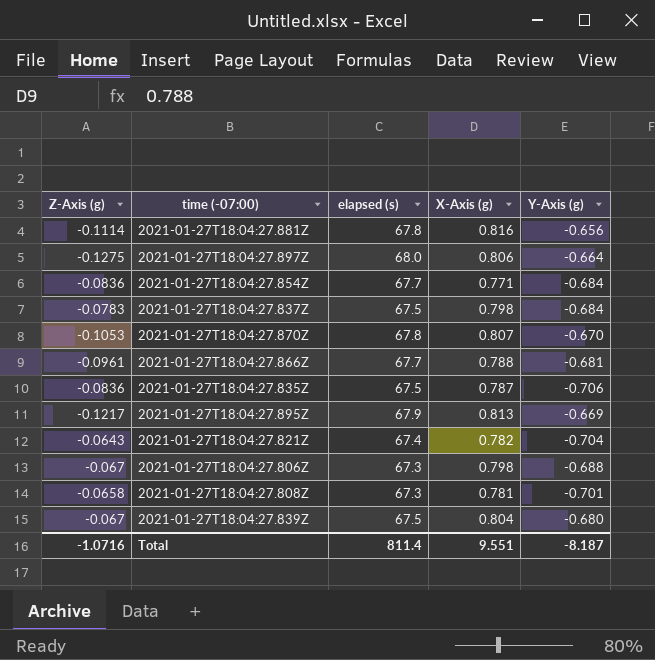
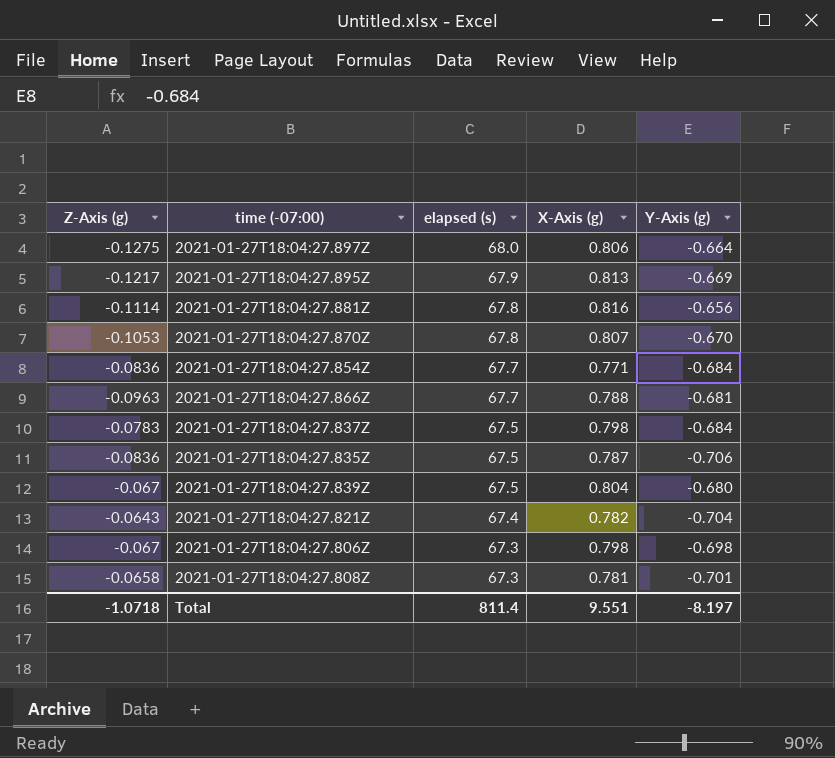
row order: none -> elapsed (s) descending
2021-01-27T18:04:27.866Z | Z-Axis (g): -0.0961 -> -0.0963
2021-01-27T18:04:27.806Z | Y-Axis (g): -0.688 -> -0.698
Total | Z-Axis (g): -1.0716 -> -1.0718
Total | Y-Axis (g): -8.187 -> -8.197

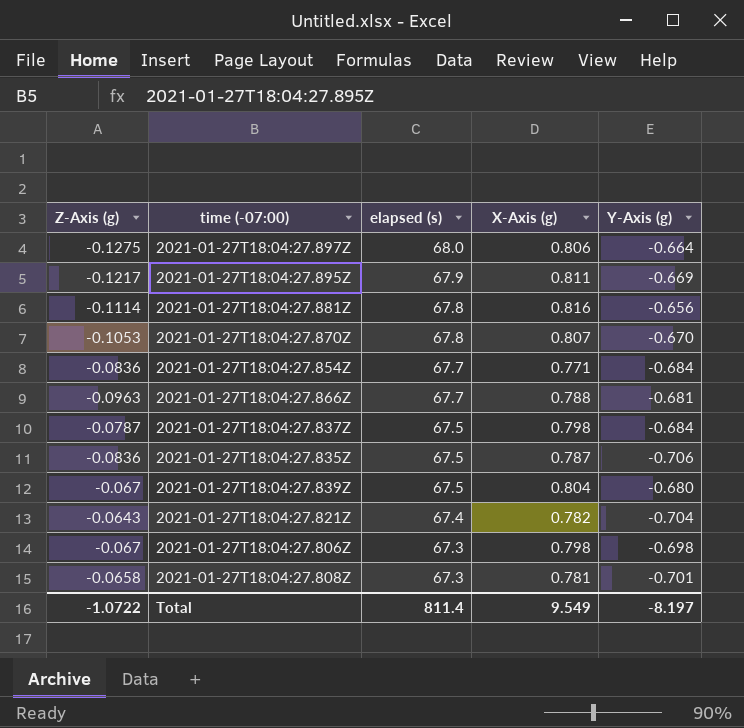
2021-01-27T18:04:27.895Z | X-Axis (g): 0.813 -> 0.811
2021-01-27T18:04:27.837Z | Z-Axis (g): -0.0783 -> -0.0787
Total | Z-Axis (g): -1.0718 -> -1.0722
Total | X-Axis (g): 9.551 -> 9.549

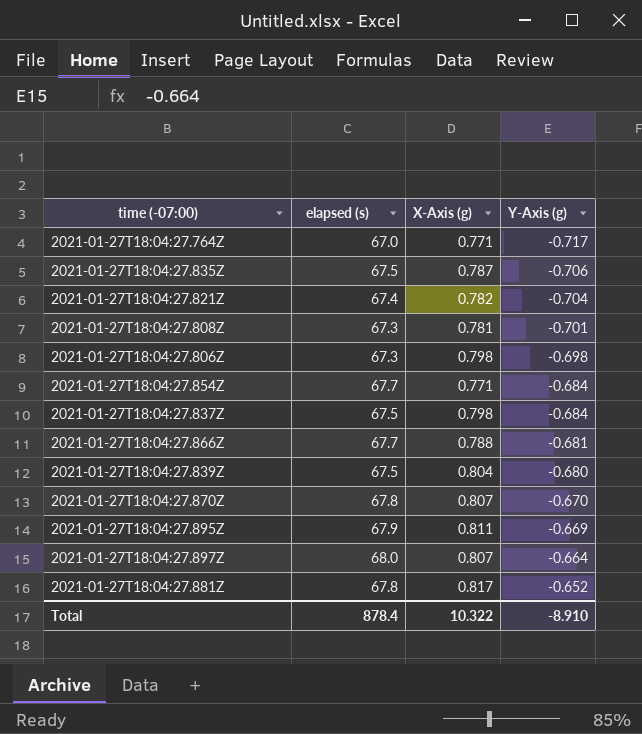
row order: elapsed (s) descending -> Y-Axis (g) ascending
column Z-Axis (g) | position: 1 -> none
row 2021-01-27T18:04:27.764Z: none -> 67.0 | 0.771 | -0.717
2021-01-27T18:04:27.897Z | X-Axis (g): 0.806 -> 0.807
2021-01-27T18:04:27.881Z | X-Axis (g): 0.816 -> 0.817
2021-01-27T18:04:27.881Z | Y-Axis (g): -0.656 -> -0.652
Total | elapsed (s): 811.4 -> 878.4
Total | X-Axis (g): 9.549 -> 10.322
Total | Y-Axis (g): -8.197 -> -8.910

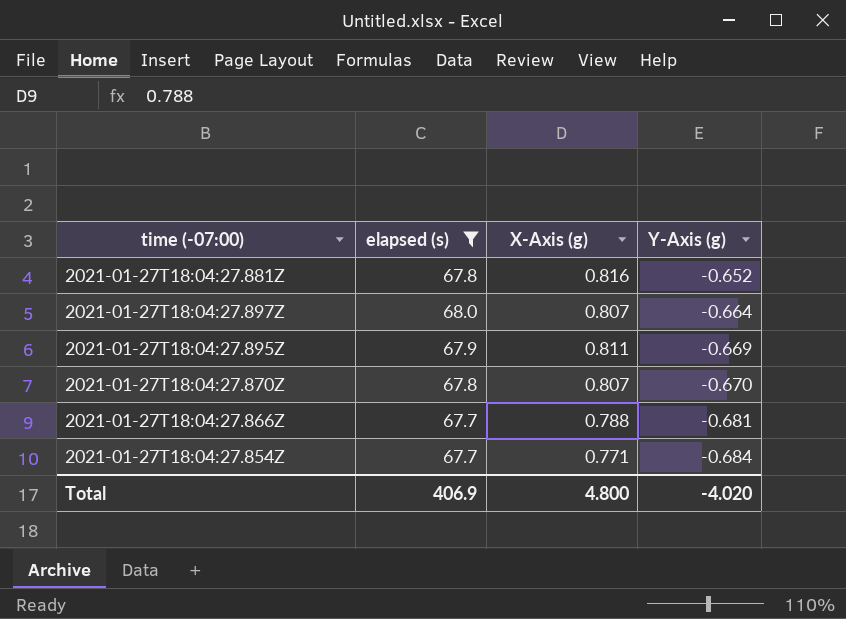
filter: none -> elapsed (s) >= 67.7
row order: Y-Axis (g) ascending -> Y-Axis (g) descending
2021-01-27T18:04:27.881Z | X-Axis (g): 0.817 -> 0.816
Total | elapsed (s): 878.4 -> 406.9
Total | X-Axis (g): 10.322 -> 4.800
Total | Y-Axis (g): -8.910 -> -4.020

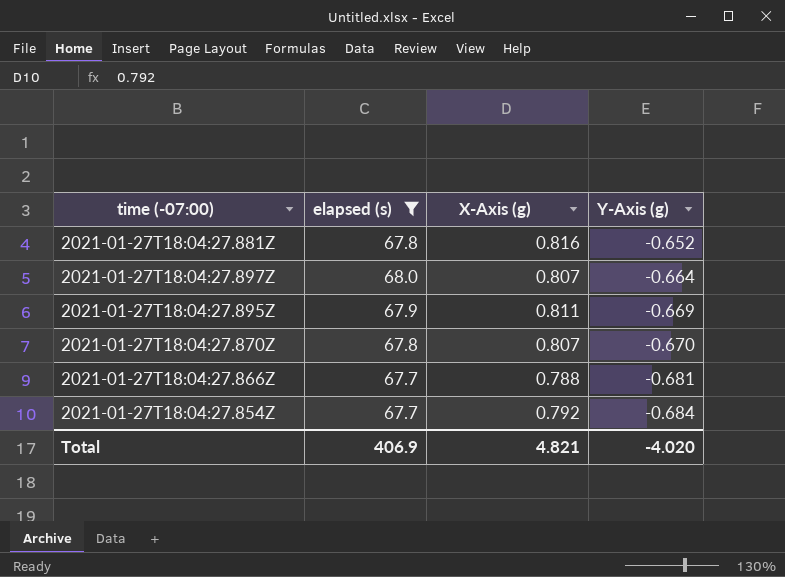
2021-01-27T18:04:27.854Z | X-Axis (g): 0.771 -> 0.792
Total | X-Axis (g): 4.800 -> 4.821

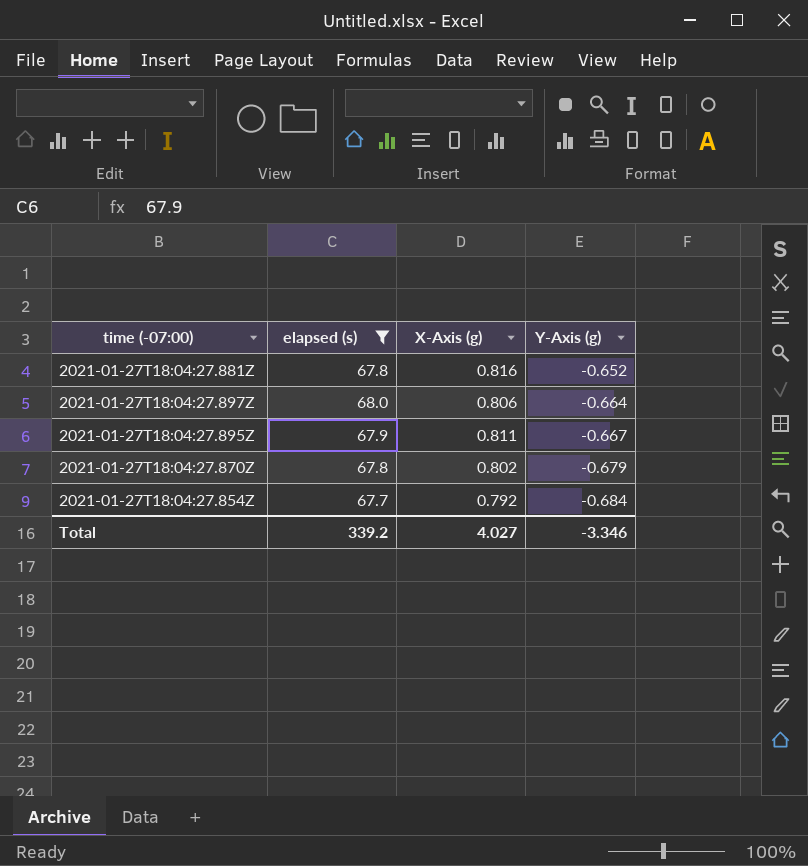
row 2021-01-27T18:04:27.866Z: 67.7 | 0.788 | -0.681 -> none
2021-01-27T18:04:27.897Z | X-Axis (g): 0.807 -> 0.806
2021-01-27T18:04:27.895Z | Y-Axis (g): -0.669 -> -0.667
2021-01-27T18:04:27.870Z | X-Axis (g): 0.807 -> 0.802
2021-01-27T18:04:27.870Z | Y-Axis (g): -0.670 -> -0.679
Total | elapsed (s): 406.9 -> 339.2
Total | X-Axis (g): 4.821 -> 4.027
Total | Y-Axis (g): -4.020 -> -3.346

